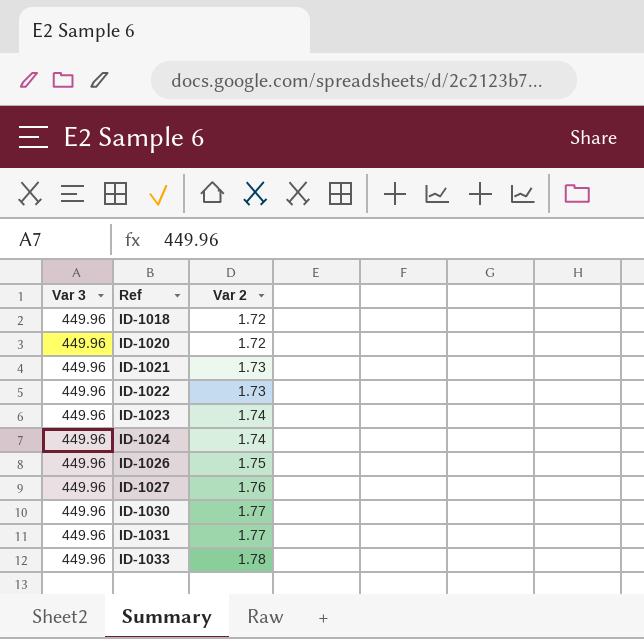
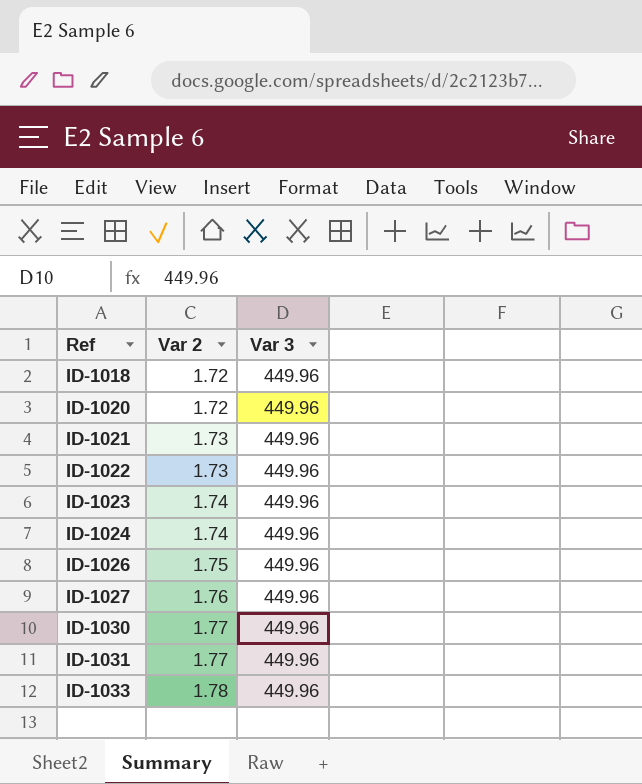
column Var 3 | position: 1 -> 3

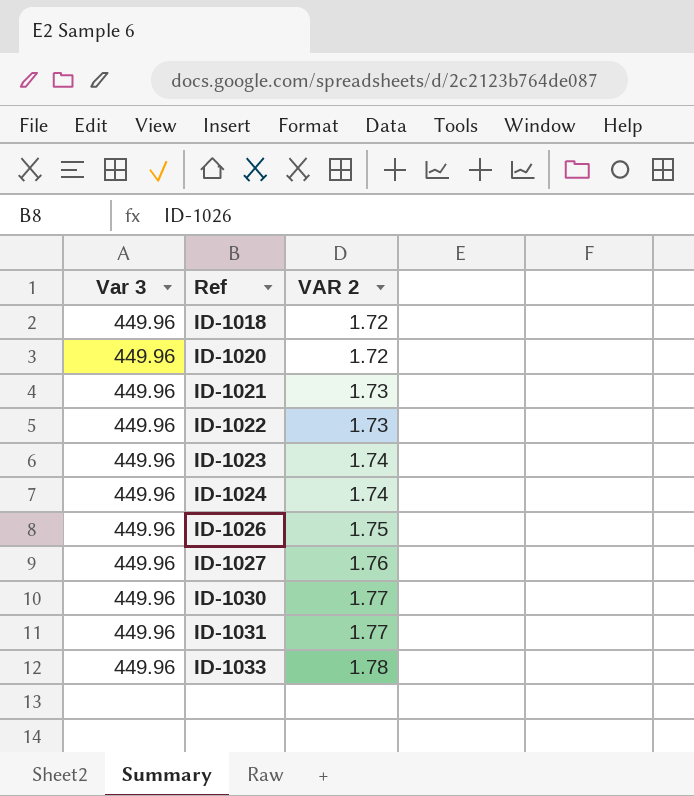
column Var 3 | position: 3 -> 1
column name: Var 2 -> VAR 2

